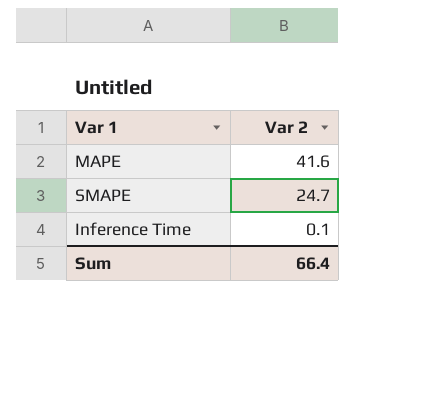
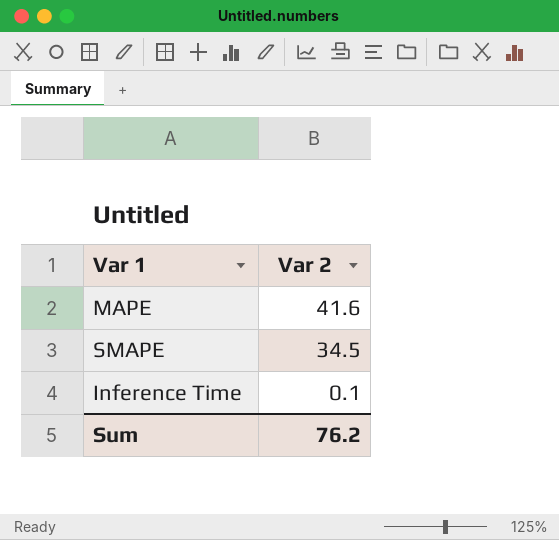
SMAPE | Var 2: 24.7 -> 34.5
Sum | Var 2: 66.4 -> 76.2

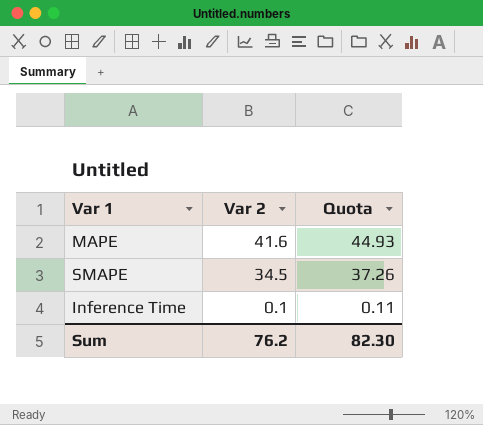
column Quota | formula: none -> [Var 2] * 1.08

